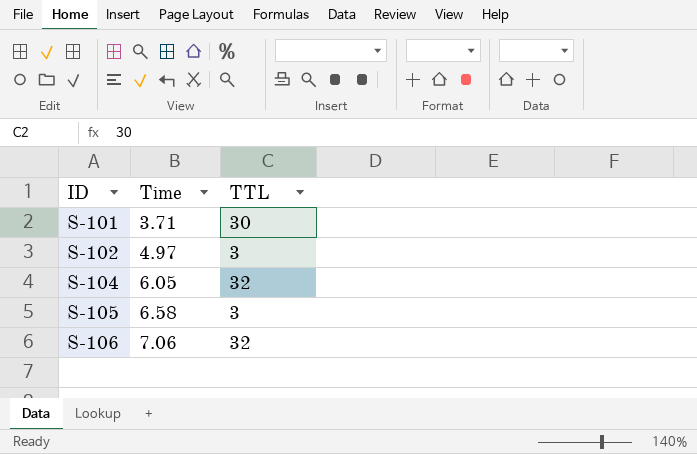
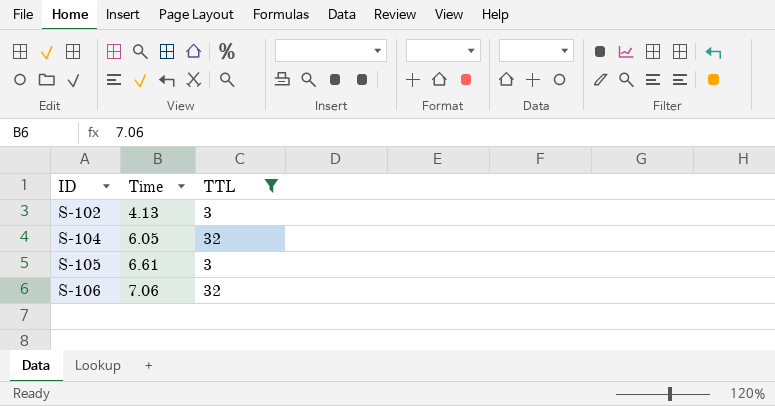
filter: none -> TTL != 30
S-102 | Time: 4.97 -> 4.13
S-105 | Time: 6.58 -> 6.61

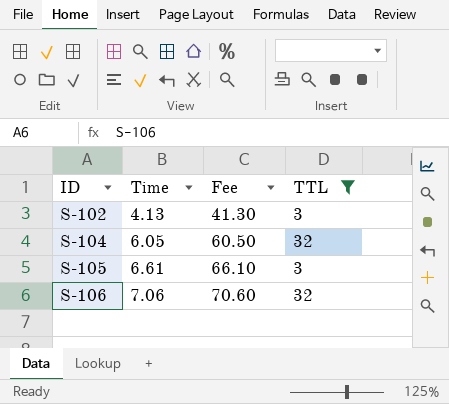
column Fee | formula: none -> [Time] * 10

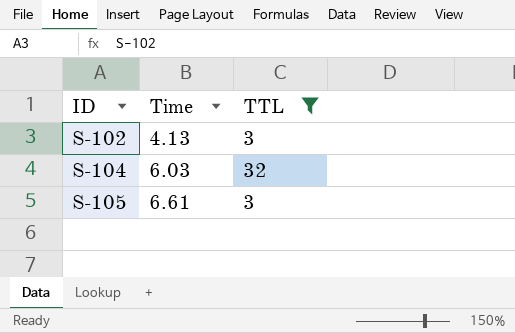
column Fee | formula: [Time] * 10 -> none
row S-106: 7.06 | 70.60 | 32 -> none
S-104 | Time: 6.05 -> 6.03

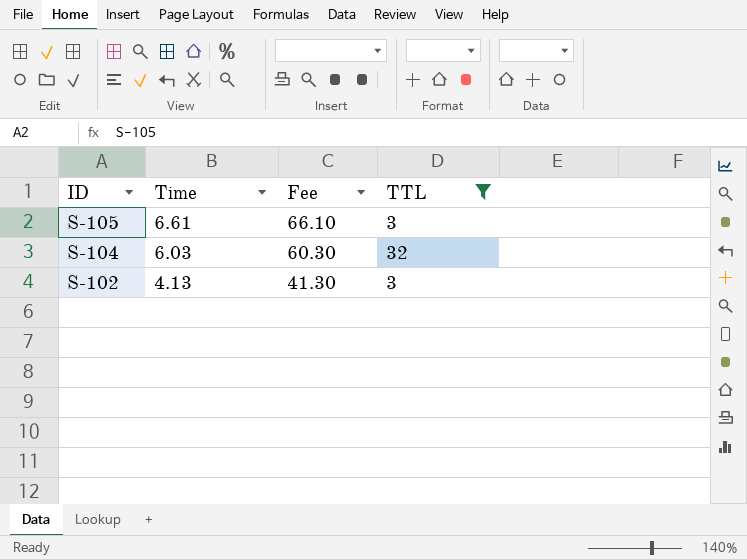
row order: ID ascending -> ID descending
column Fee | formula: none -> [Time] * 10

